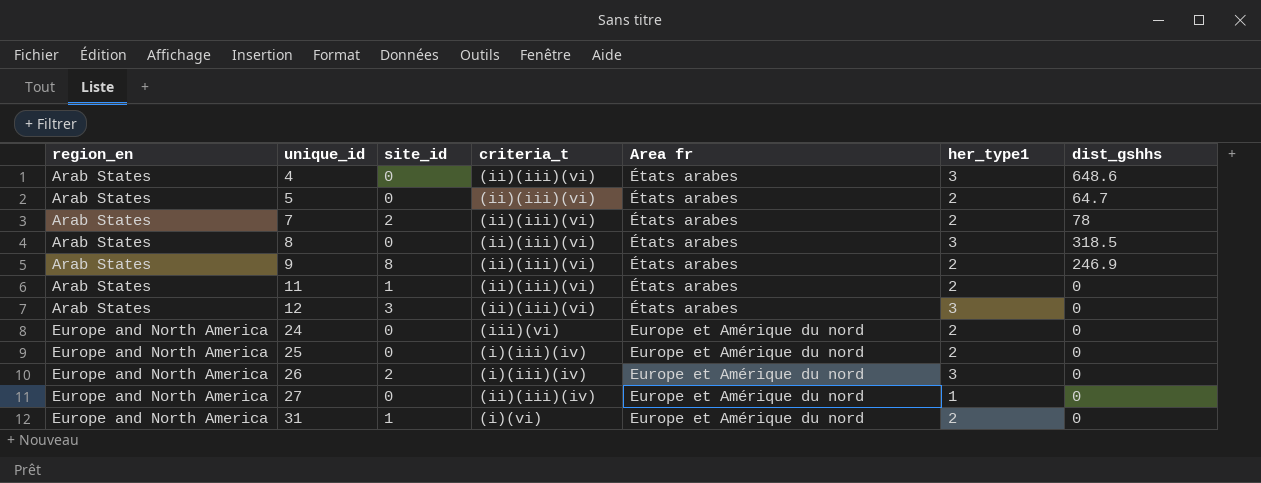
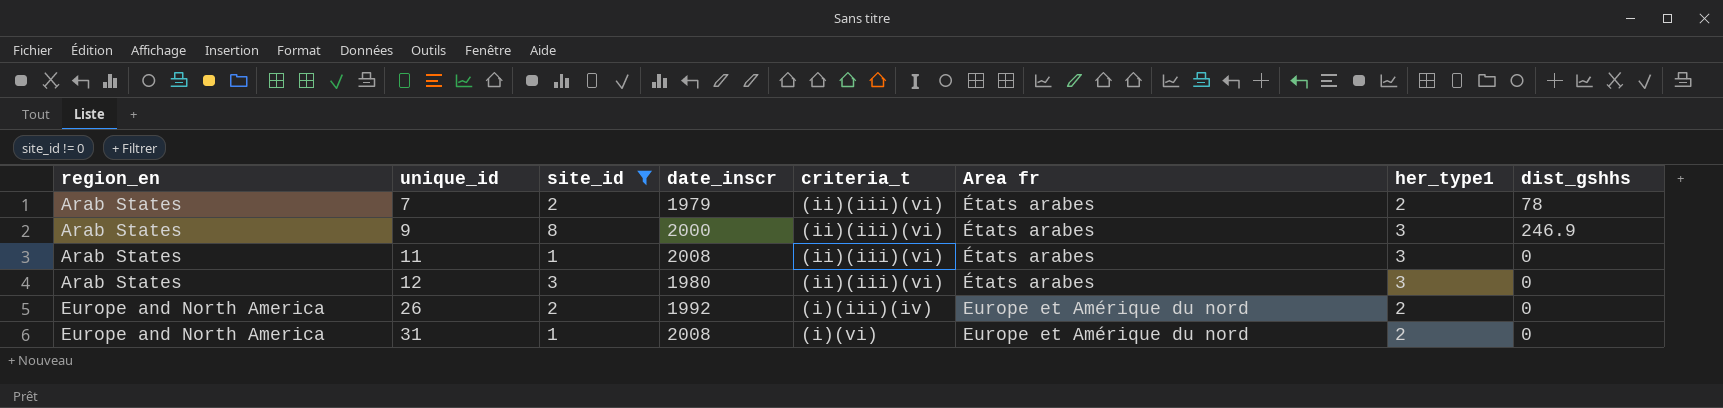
filter: none -> site_id != 0
column date_inscr | position: none -> 4
9 | her_type1: 2 -> 3
11 | her_type1: 2 -> 3
26 | her_type1: 3 -> 2

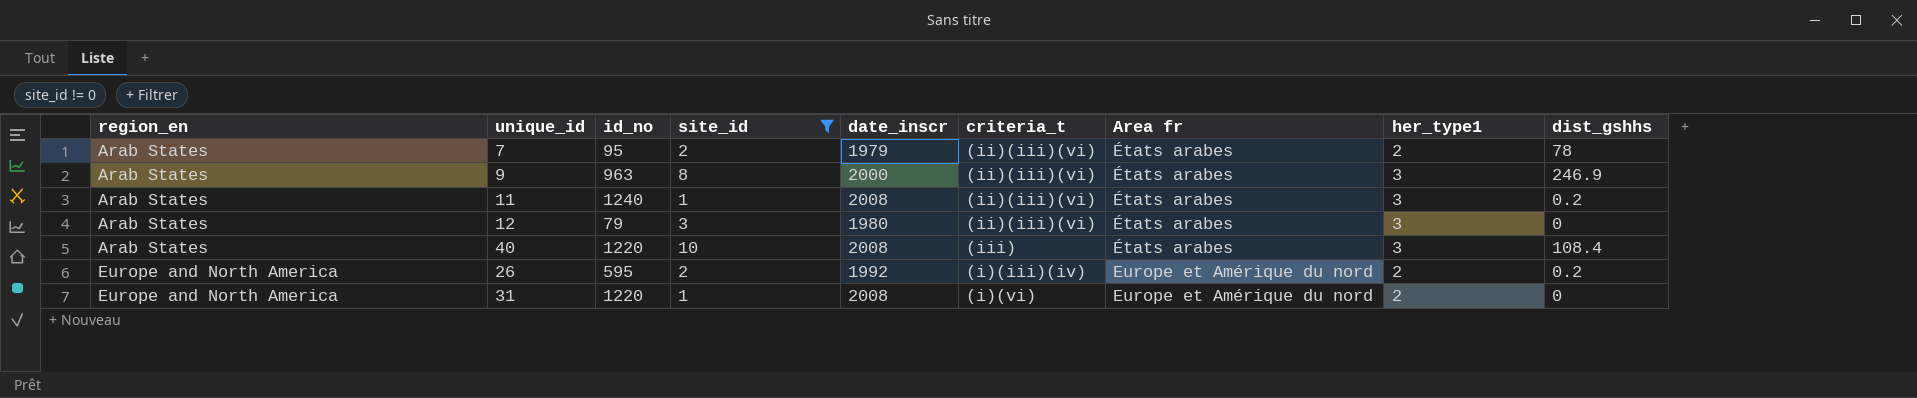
column id_no | position: none -> 3
11 | dist_gshhs: 0 -> 0.2
row 40: none -> Arab States | 1220 | 10 | 2008 | (iii) | États arabes | 3 | 108.4
26 | dist_gshhs: 0 -> 0.2

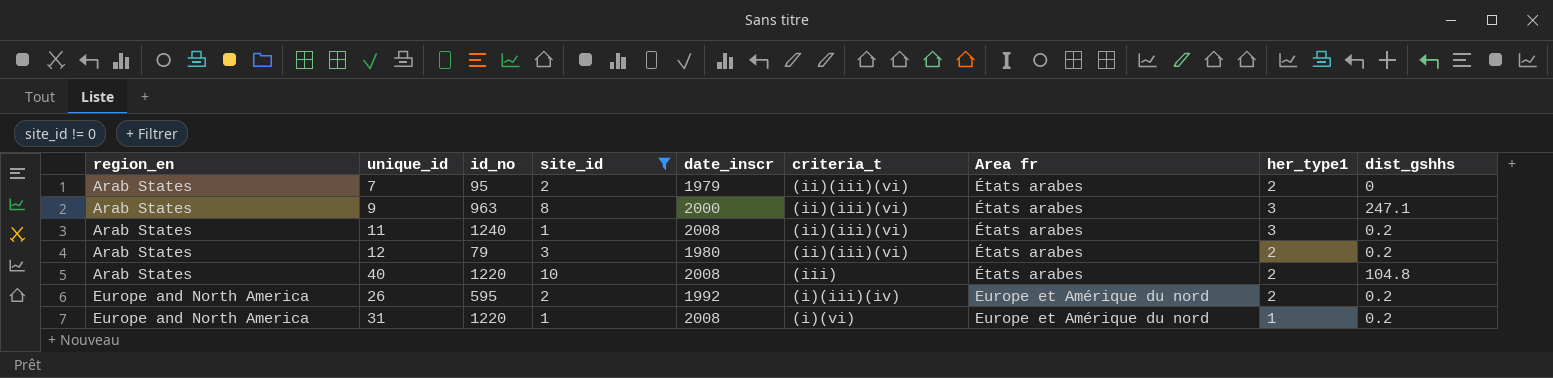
7 | dist_gshhs: 78 -> 0
9 | dist_gshhs: 246.9 -> 247.1
12 | her_type1: 3 -> 2
12 | dist_gshhs: 0 -> 0.2
40 | her_type1: 3 -> 2
40 | dist_gshhs: 108.4 -> 104.8
31 | her_type1: 2 -> 1
31 | dist_gshhs: 0 -> 0.2

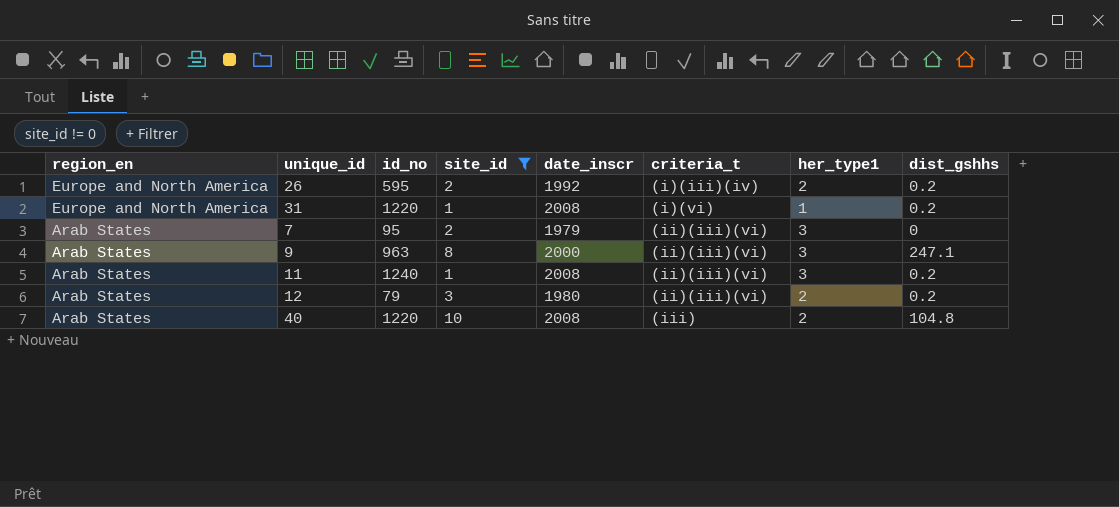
row order: region_en ascending -> region_en descending
column Area fr | position: 7 -> none
7 | her_type1: 2 -> 3

